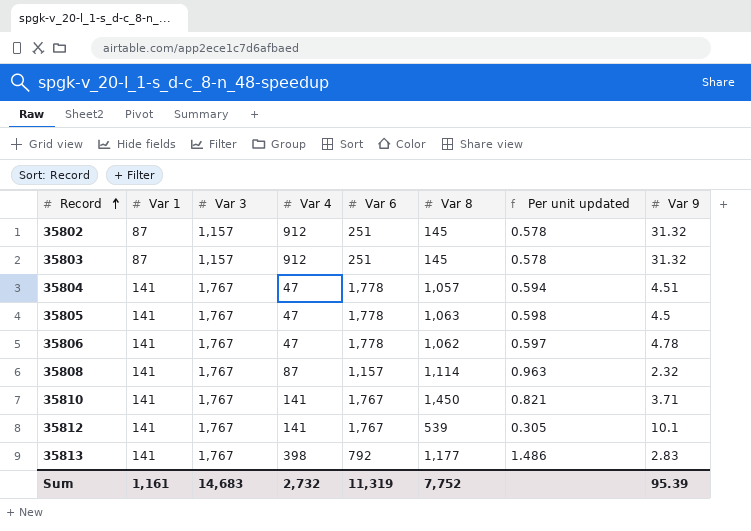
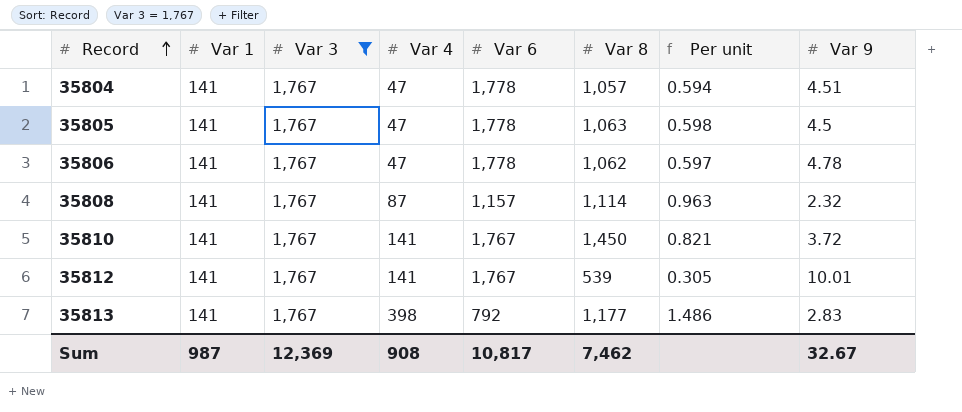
filter: none -> Var 3 = 1,767
column name: Per unit updated -> Per unit
35810 | Var 9: 3.71 -> 3.72
35812 | Var 9: 10.1 -> 10.01
Sum | Var 1: 1,161 -> 987
Sum | Var 3: 14,683 -> 12,369
Sum | Var 4: 2,732 -> 908
Sum | Var 6: 11,319 -> 10,817
Sum | Var 8: 7,752 -> 7,462
Sum | Var 9: 95.39 -> 32.67

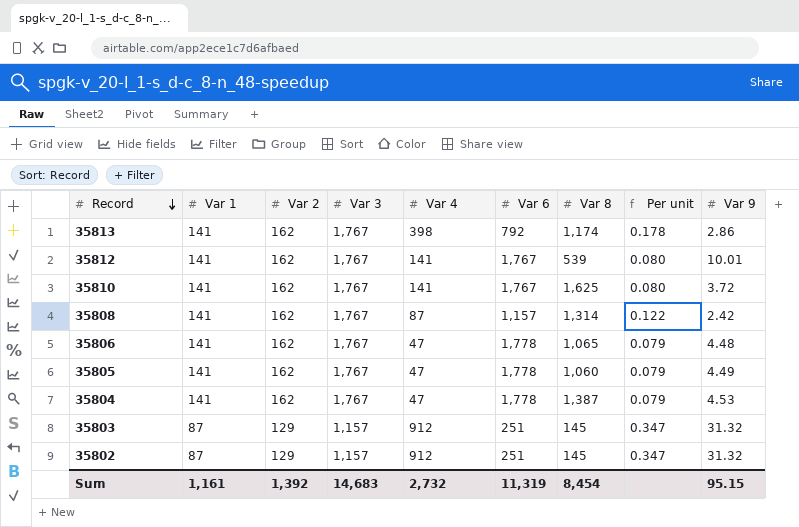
filter: Var 3 = 1,767 -> none
row order: Record ascending -> Record descending
column Var 2 | position: none -> 3
column Per unit | formula: [Var 8] / [Var 6] -> [Var 1] / [Var 6]
35813 | Var 8: 1,177 -> 1,174
35813 | Var 9: 2.83 -> 2.86
35810 | Var 8: 1,450 -> 1,625
35808 | Var 8: 1,114 -> 1,314
35808 | Var 9: 2.32 -> 2.42
35806 | Var 8: 1,062 -> 1,065
35806 | Var 9: 4.78 -> 4.48
35805 | Var 8: 1,063 -> 1,060
35805 | Var 9: 4.5 -> 4.49
35804 | Var 8: 1,057 -> 1,387
35804 | Var 9: 4.51 -> 4.53
Sum | Var 1: 987 -> 1,161
Sum | Var 3: 12,369 -> 14,683
Sum | Var 4: 908 -> 2,732
Sum | Var 6: 10,817 -> 11,319
Sum | Var 8: 7,462 -> 8,454
Sum | Var 9: 32.67 -> 95.15

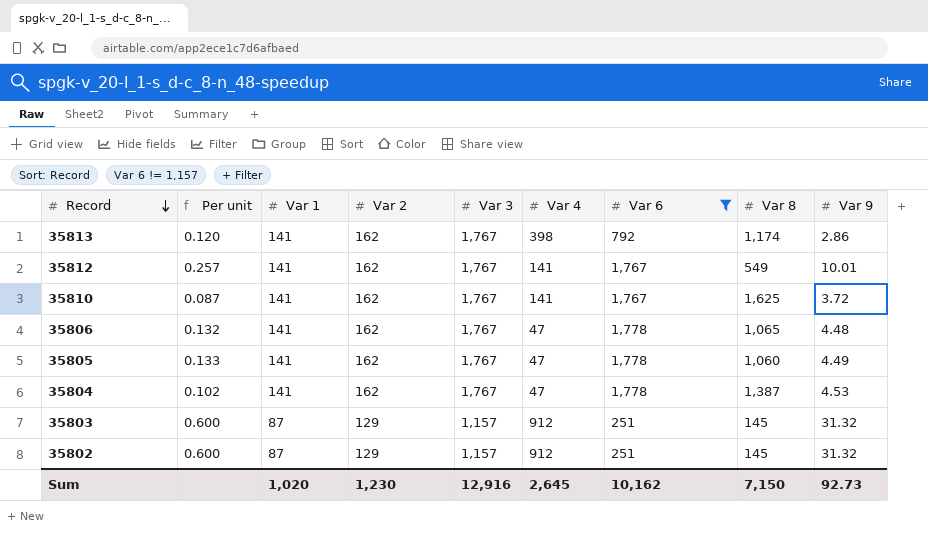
filter: none -> Var 6 != 1,157
column Per unit | formula: [Var 1] / [Var 6] -> [Var 1] / [Var 8]
column Per unit | position: 8 -> 2
35812 | Var 8: 539 -> 549
Sum | Var 1: 1,161 -> 1,020
Sum | Var 2: 1,392 -> 1,230
Sum | Var 3: 14,683 -> 12,916
Sum | Var 4: 2,732 -> 2,645
Sum | Var 6: 11,319 -> 10,162
Sum | Var 8: 8,454 -> 7,150
Sum | Var 9: 95.15 -> 92.73

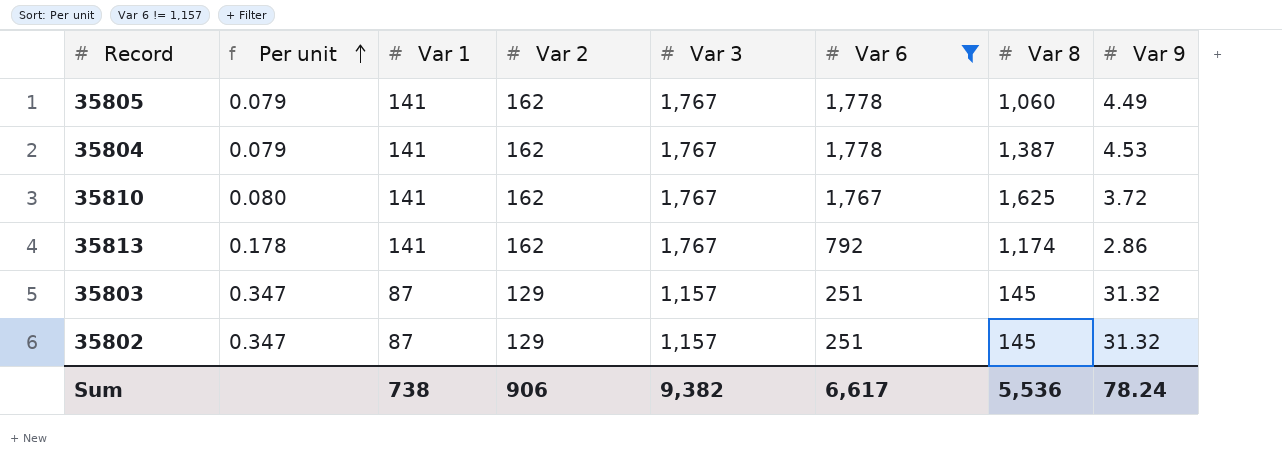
row order: Record descending -> Per unit ascending
column Var 4 | position: 6 -> none
column Per unit | formula: [Var 1] / [Var 8] -> [Var 1] / [Var 6]
row 35812: 0.257 | 141 | 162 | 1,767 | 141 | 1,767 | 549 | 10.01 -> none
row 35806: 0.132 | 141 | 162 | 1,767 | 47 | 1,778 | 1,065 | 4.48 -> none
Sum | Var 1: 1,020 -> 738
Sum | Var 2: 1,230 -> 906
Sum | Var 3: 12,916 -> 9,382
Sum | Var 6: 10,162 -> 6,617
Sum | Var 8: 7,150 -> 5,536
Sum | Var 9: 92.73 -> 78.24

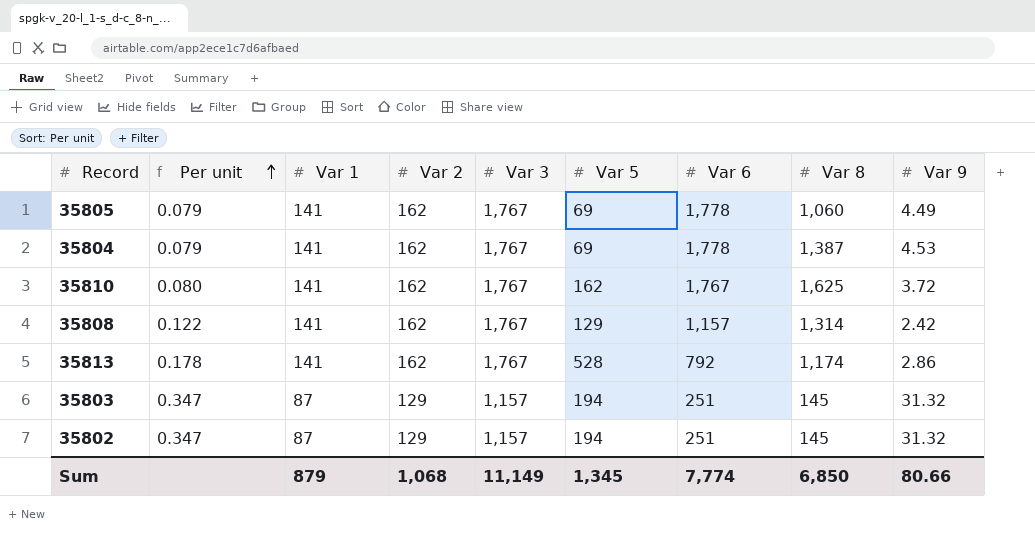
filter: Var 6 != 1,157 -> none
column Var 5 | position: none -> 6
Sum | Var 1: 738 -> 879
Sum | Var 2: 906 -> 1,068
Sum | Var 3: 9,382 -> 11,149
Sum | Var 6: 6,617 -> 7,774
Sum | Var 8: 5,536 -> 6,850
Sum | Var 9: 78.24 -> 80.66

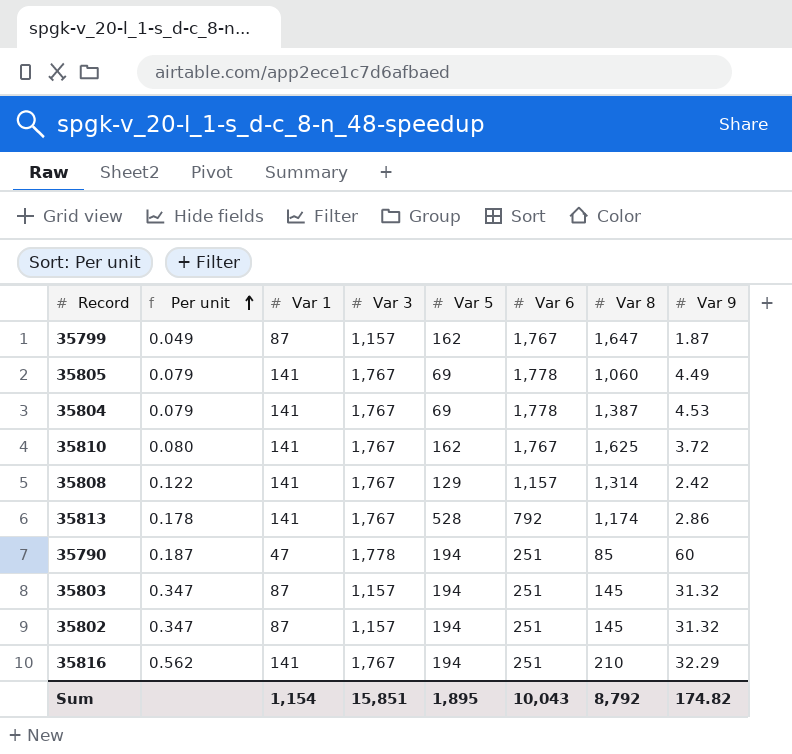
column Var 2 | position: 4 -> none
row 35799: none -> 0.049 | 87 | 1,157 | 162 | 1,767 | 1,647 | 1.87
row 35790: none -> 0.187 | 47 | 1,778 | 194 | 251 | 85 | 60
row 35816: none -> 0.562 | 141 | 1,767 | 194 | 251 | 210 | 32.29
Sum | Var 1: 879 -> 1,154
Sum | Var 3: 11,149 -> 15,851
Sum | Var 5: 1,345 -> 1,895
Sum | Var 6: 7,774 -> 10,043
Sum | Var 8: 6,850 -> 8,792
Sum | Var 9: 80.66 -> 174.82

